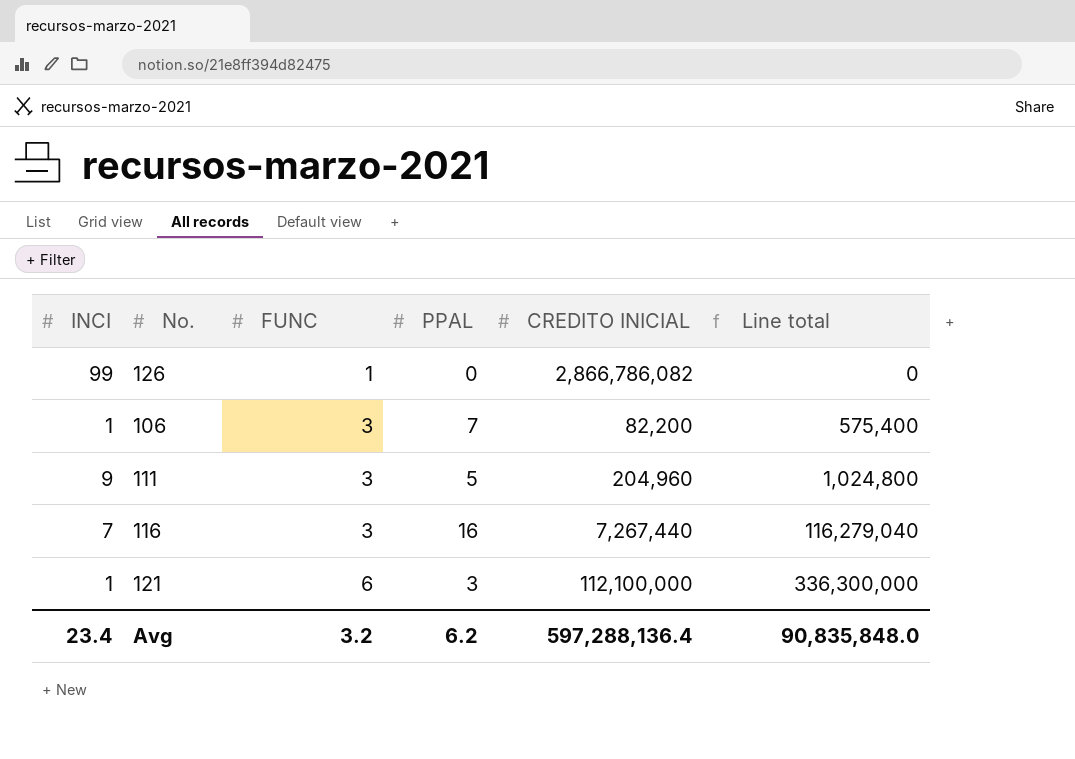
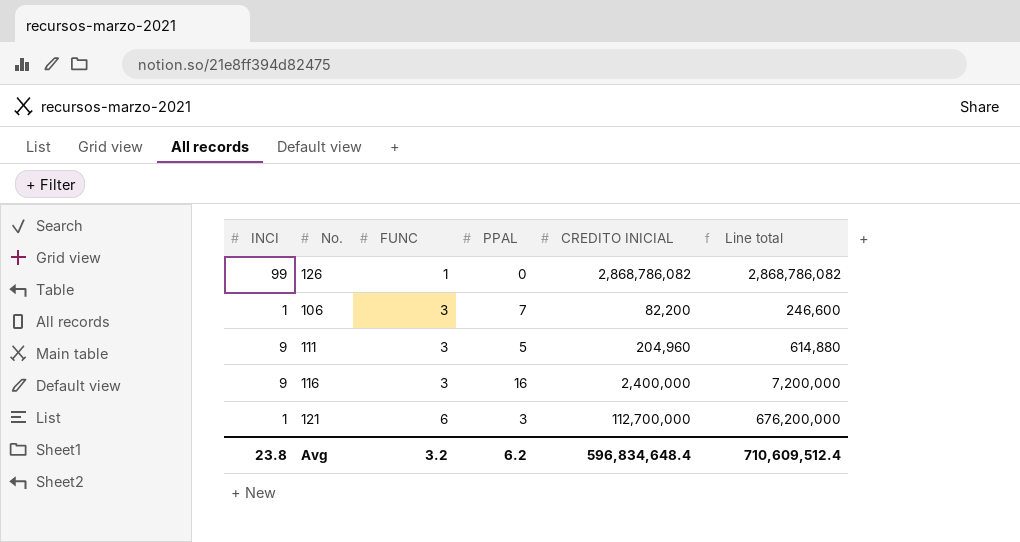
column Line total | formula: [PPAL] * [CREDITO INICIAL] -> [FUNC] * [CREDITO INICIAL]
126 | CREDITO INICIAL: 2,866,786,082 -> 2,868,786,082
116 | INCI: 7 -> 9
116 | CREDITO INICIAL: 7,267,440 -> 2,400,000
121 | CREDITO INICIAL: 112,100,000 -> 112,700,000
Avg | INCI: 23.4 -> 23.8
Avg | CREDITO INICIAL: 597,288,136.4 -> 596,834,648.4
Avg | Line total: 90,835,848.0 -> 710,609,512.4

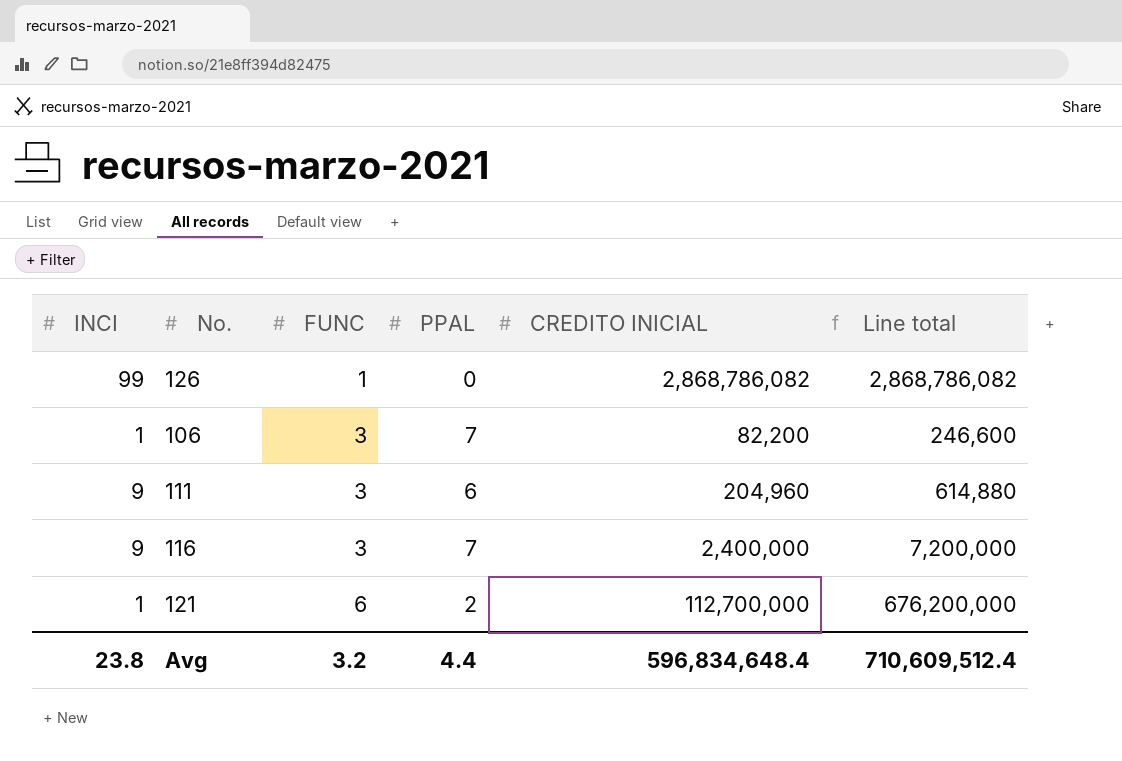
111 | PPAL: 5 -> 6
116 | PPAL: 16 -> 7
121 | PPAL: 3 -> 2
Avg | PPAL: 6.2 -> 4.4

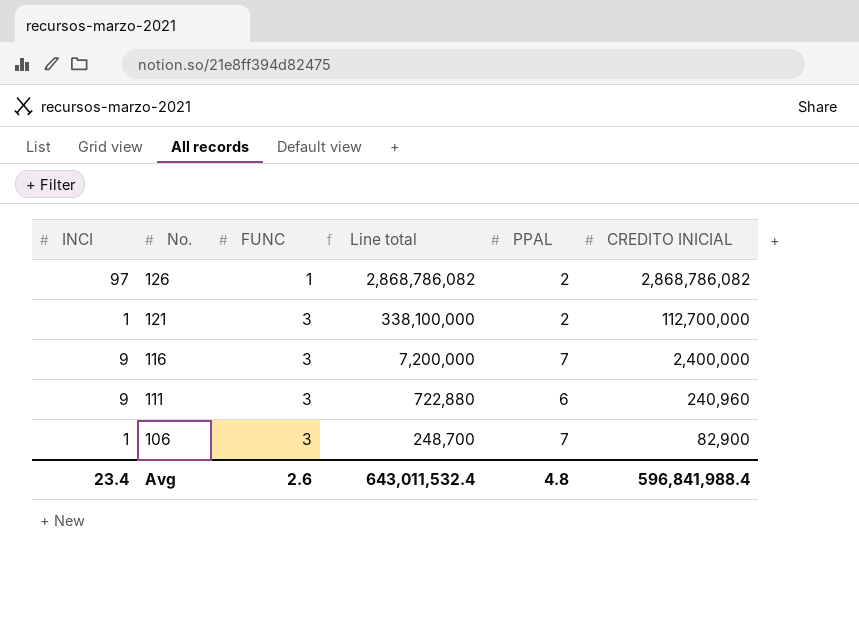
row order: FUNC ascending -> No. descending
column Line total | position: 6 -> 4
126 | INCI: 99 -> 97
126 | PPAL: 0 -> 2
121 | FUNC: 6 -> 3
121 | Line total: 676,200,000 -> 338,100,000
111 | Line total: 614,880 -> 722,880
111 | CREDITO INICIAL: 204,960 -> 240,960
106 | Line total: 246,600 -> 248,700
106 | CREDITO INICIAL: 82,200 -> 82,900
Avg | INCI: 23.8 -> 23.4
Avg | FUNC: 3.2 -> 2.6
Avg | Line total: 710,609,512.4 -> 643,011,532.4
Avg | PPAL: 4.4 -> 4.8
Avg | CREDITO INICIAL: 596,834,648.4 -> 596,841,988.4

